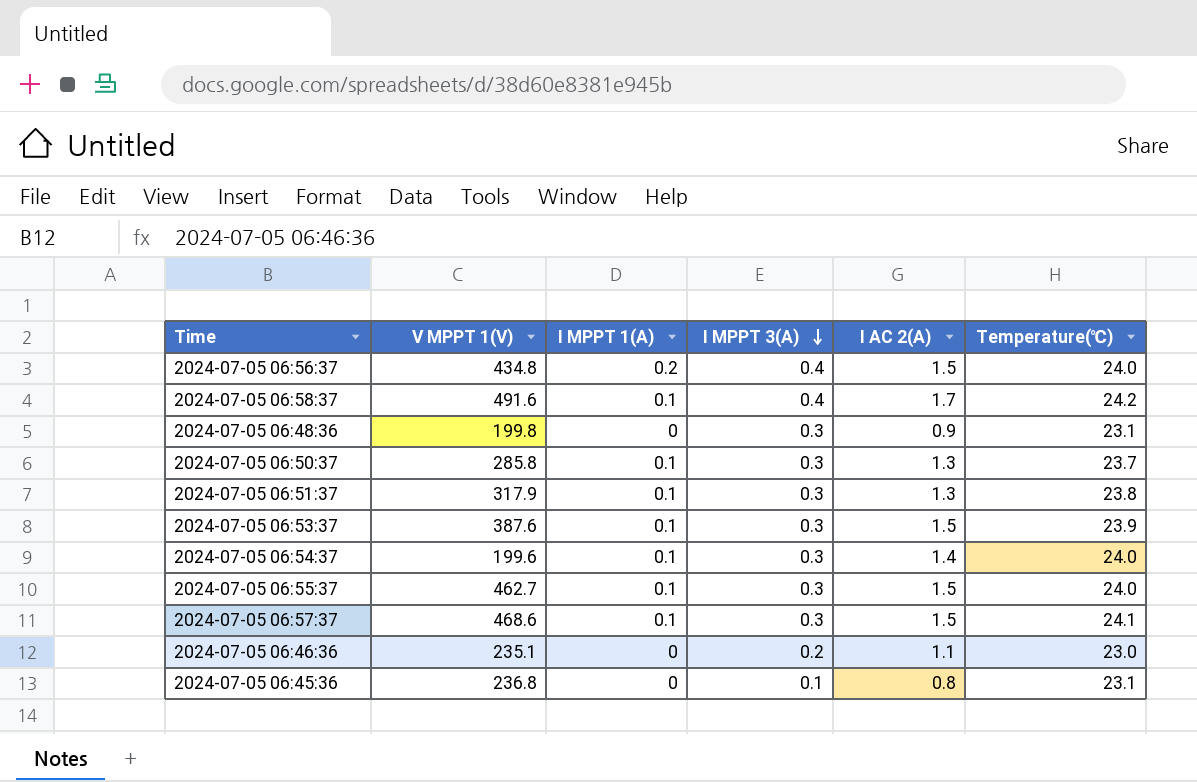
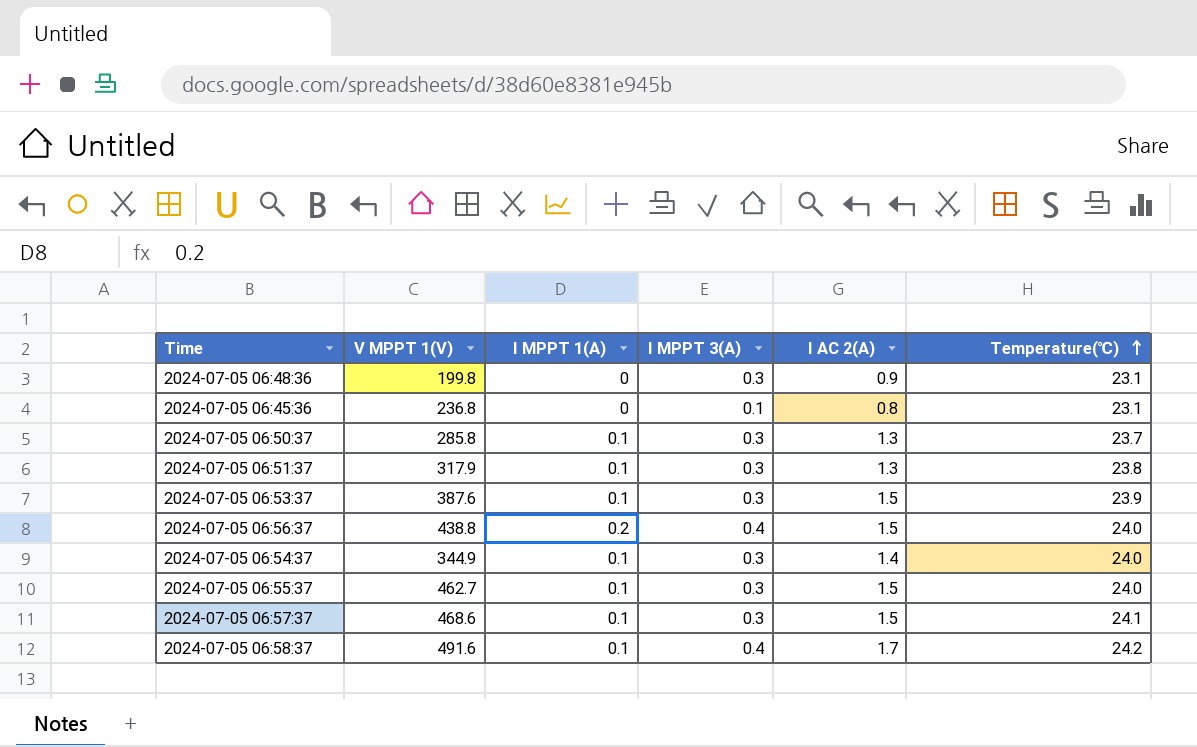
row order: I MPPT 3(A) descending -> Temperature(℃) ascending
row 2024-07-05 06:46:36: 235.1 | 0 | 0.2 | 1.1 | 23.0 -> none
2024-07-05 06:56:37 | V MPPT 1(V): 434.8 -> 438.8
2024-07-05 06:54:37 | V MPPT 1(V): 199.6 -> 344.9

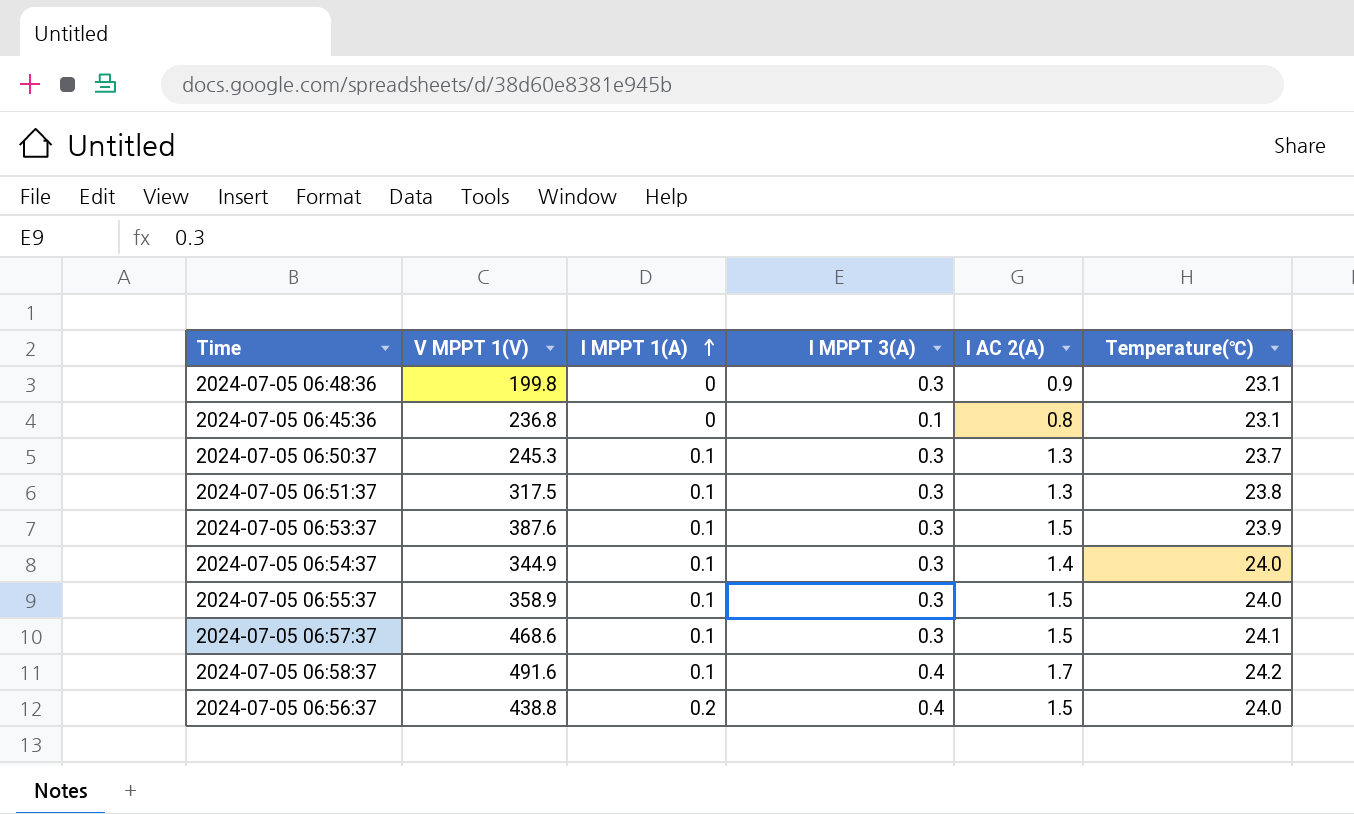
row order: Temperature(℃) ascending -> I MPPT 1(A) ascending
2024-07-05 06:50:37 | V MPPT 1(V): 285.8 -> 245.3
2024-07-05 06:51:37 | V MPPT 1(V): 317.9 -> 317.5
2024-07-05 06:55:37 | V MPPT 1(V): 462.7 -> 358.9

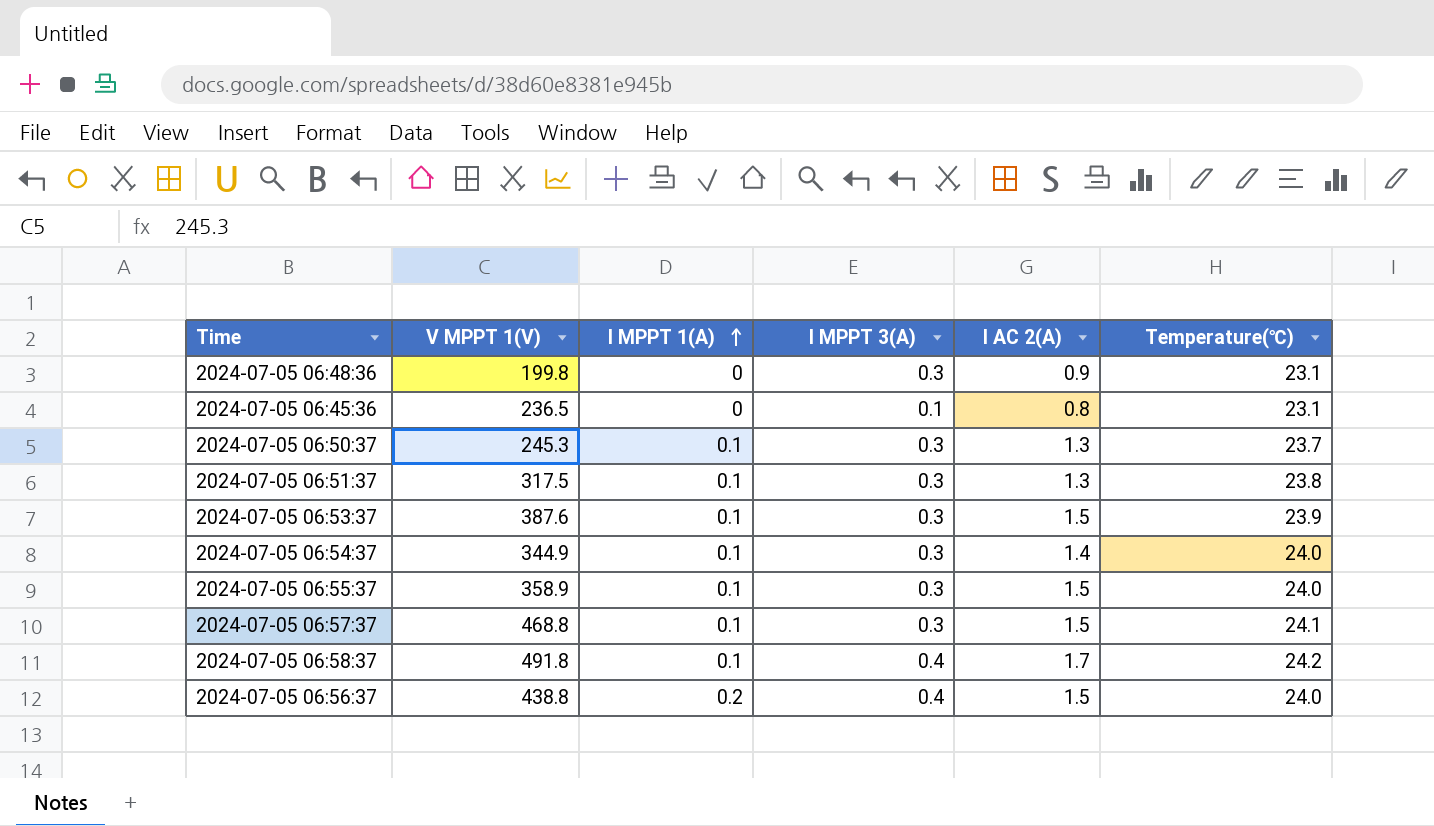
2024-07-05 06:45:36 | V MPPT 1(V): 236.8 -> 236.5
2024-07-05 06:57:37 | V MPPT 1(V): 468.6 -> 468.8
2024-07-05 06:58:37 | V MPPT 1(V): 491.6 -> 491.8

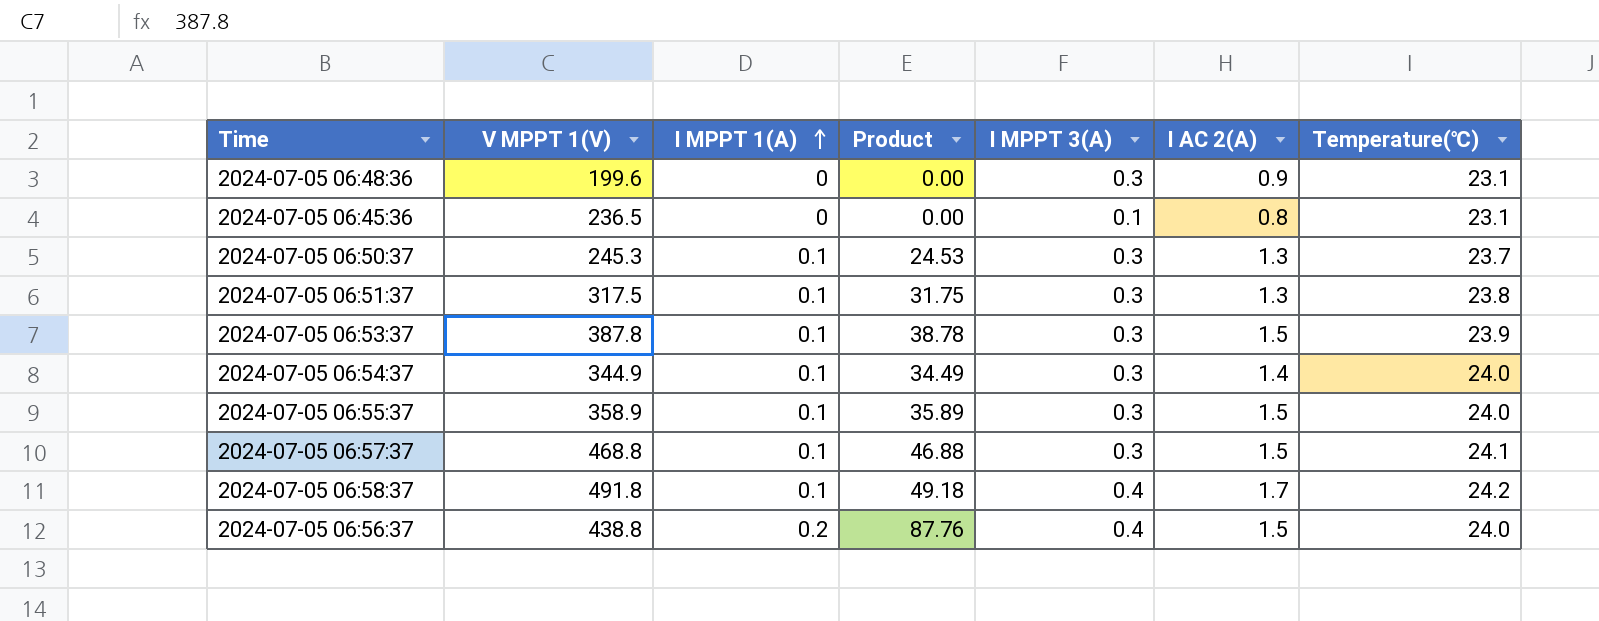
column Product | formula: none -> [V MPPT 1(V)] * [I MPPT 1(A)]
2024-07-05 06:48:36 | V MPPT 1(V): 199.8 -> 199.6
2024-07-05 06:53:37 | V MPPT 1(V): 387.6 -> 387.8

